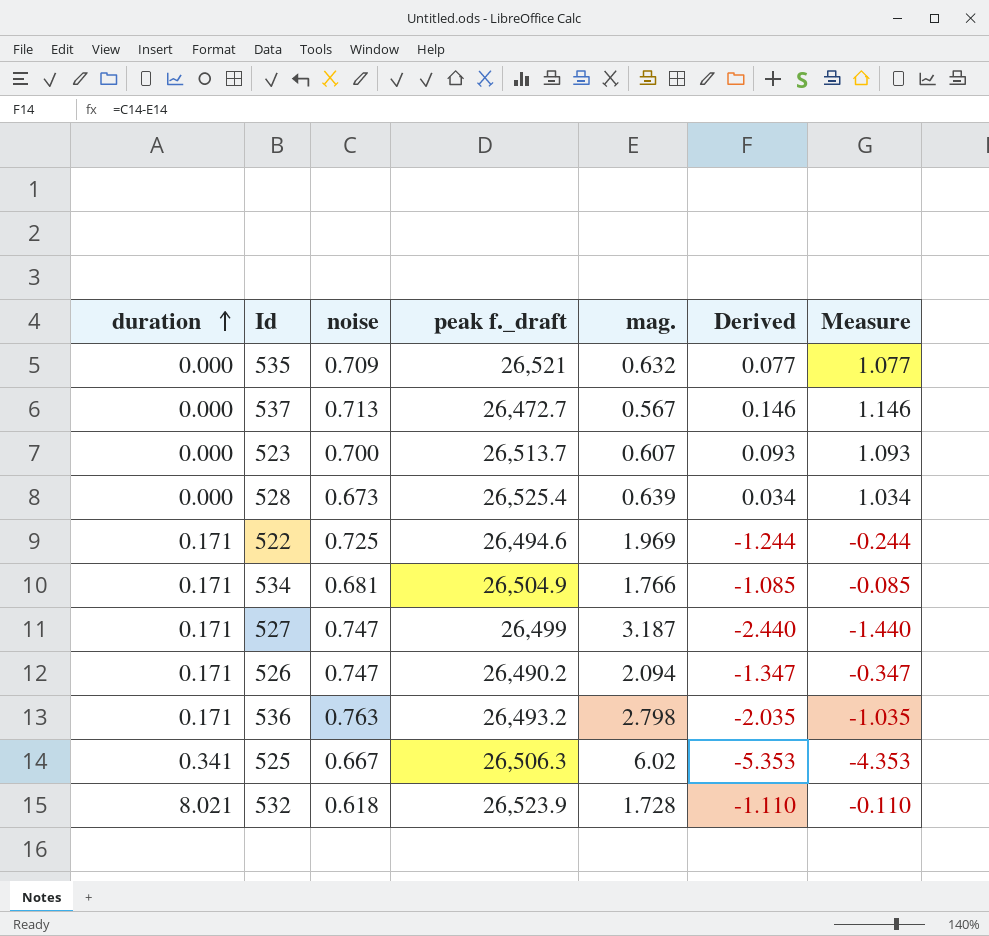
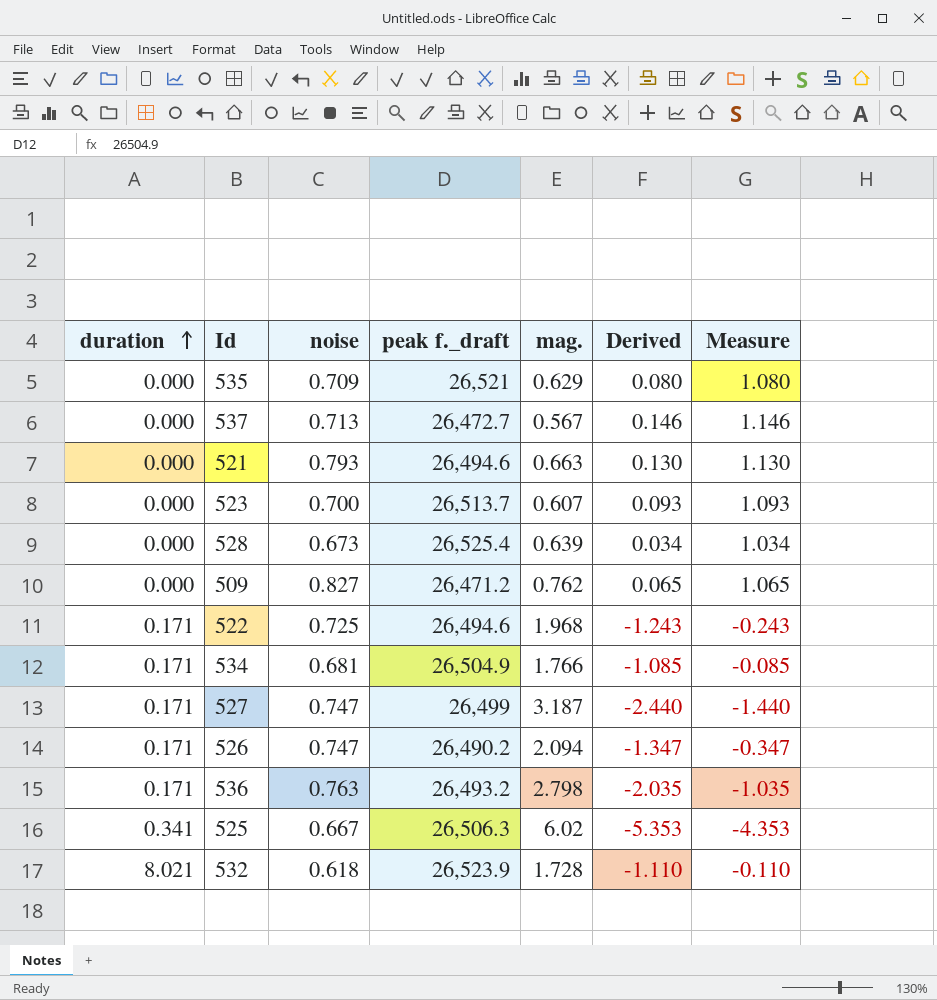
535 | mag.: 0.632 -> 0.629
535 | Derived: 0.077 -> 0.080
535 | Measure: 1.077 -> 1.080
row 521: none -> 0.000 | 0.793 | 26,494.6 | 0.663 | 0.130 | 1.130
row 509: none -> 0.000 | 0.827 | 26,471.2 | 0.762 | 0.065 | 1.065
522 | mag.: 1.969 -> 1.968
522 | Derived: -1.244 -> -1.243
522 | Measure: -0.244 -> -0.243

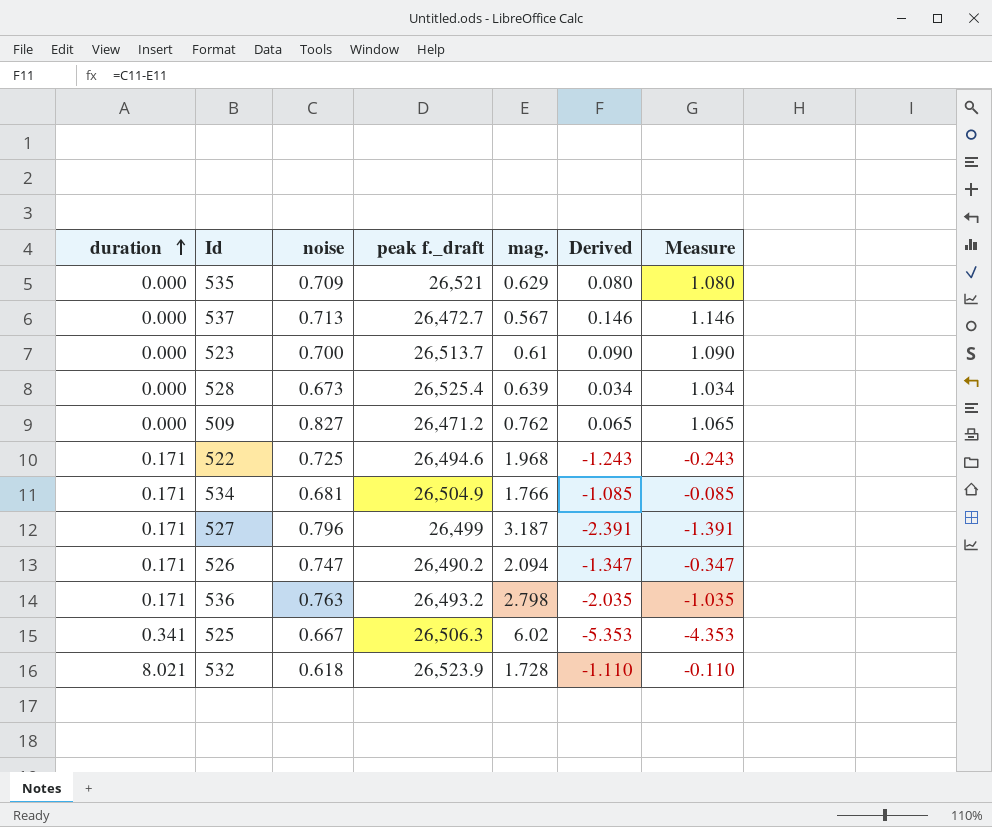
row 521: 0.000 | 0.793 | 26,494.6 | 0.663 | 0.130 | 1.130 -> none
523 | mag.: 0.607 -> 0.61
523 | Derived: 0.093 -> 0.090
523 | Measure: 1.093 -> 1.090
527 | noise: 0.747 -> 0.796
527 | Derived: -2.440 -> -2.391
527 | Measure: -1.440 -> -1.391

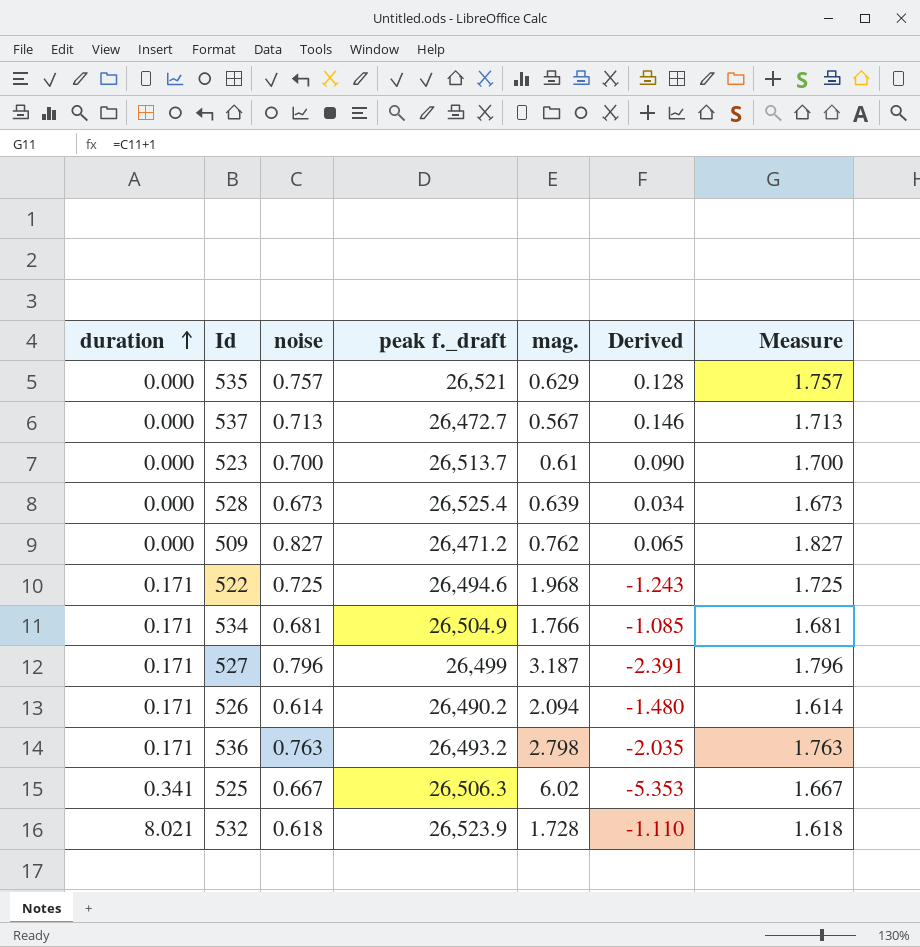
column Measure | formula: [Derived] + 1 -> [noise] + 1
535 | noise: 0.709 -> 0.757
535 | Derived: 0.080 -> 0.128
526 | noise: 0.747 -> 0.614
526 | Derived: -1.347 -> -1.480

